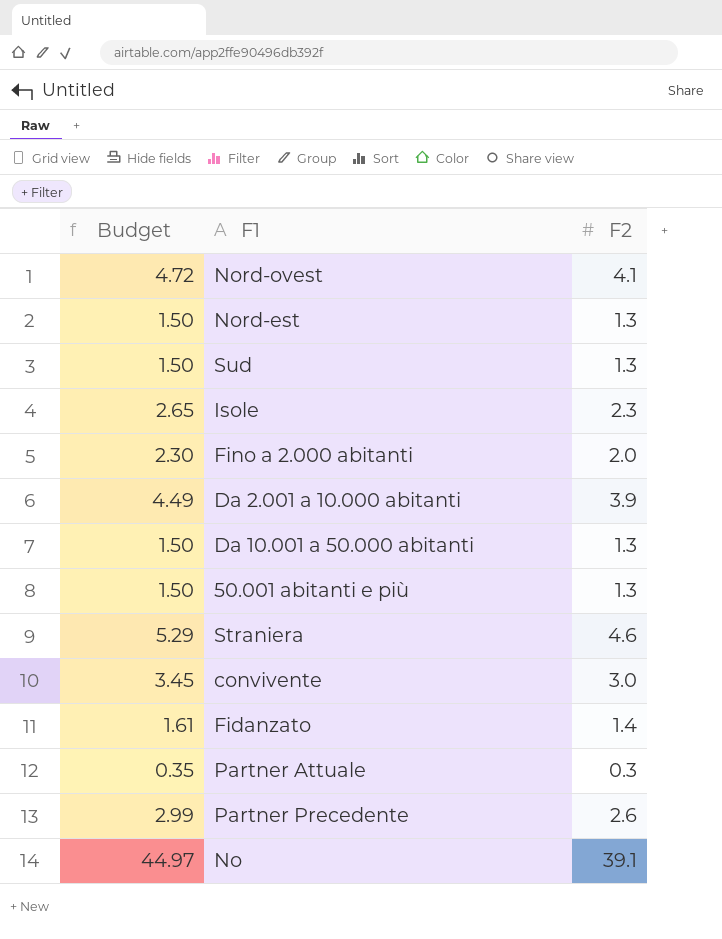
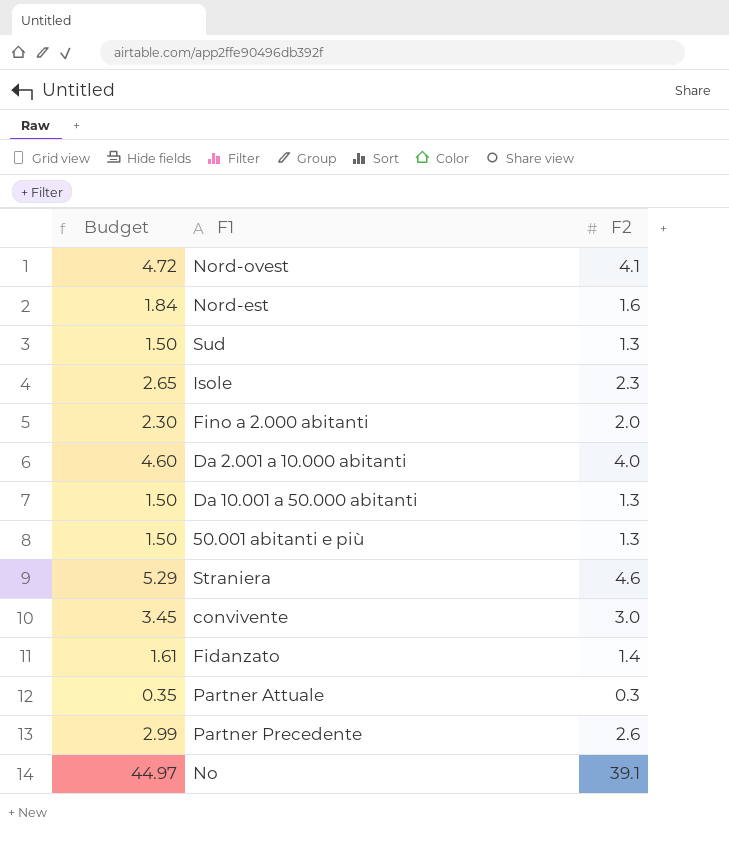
Nord-est | Budget: 1.50 -> 1.84
Nord-est | F2: 1.3 -> 1.6
Da 2.001 a 10.000 abitanti | Budget: 4.49 -> 4.60
Da 2.001 a 10.000 abitanti | F2: 3.9 -> 4.0

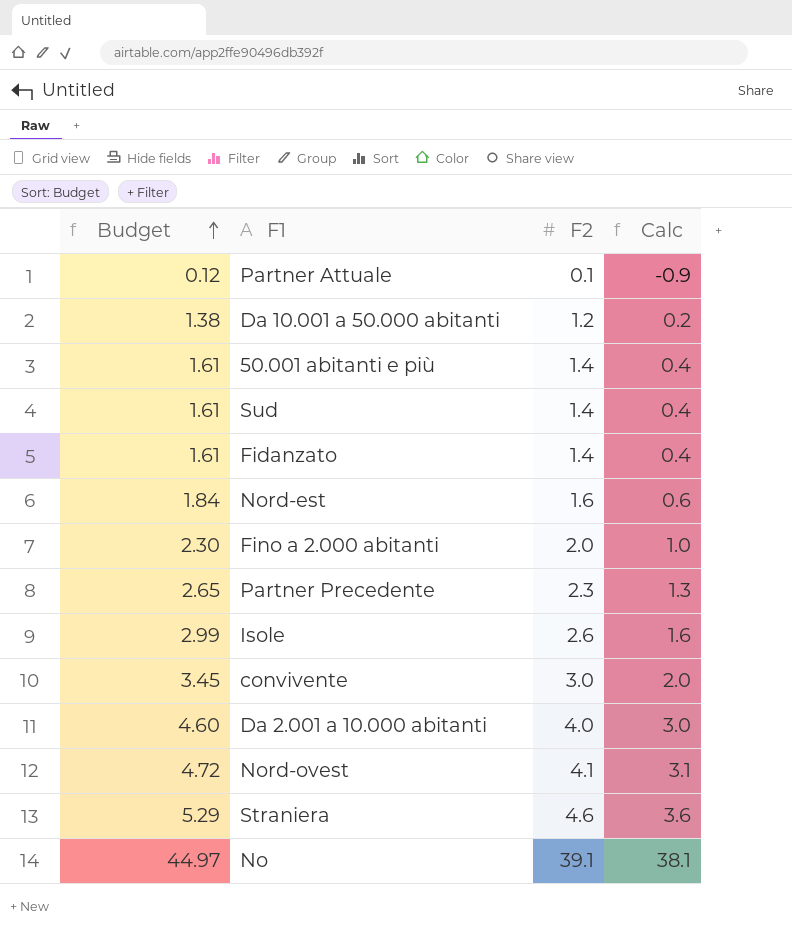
row order: none -> Budget ascending
column Calc | formula: none -> [F2] - 1
Partner Attuale | Budget: 0.35 -> 0.12
Partner Attuale | F2: 0.3 -> 0.1
Da 10.001 a 50.000 abitanti | Budget: 1.50 -> 1.38
Da 10.001 a 50.000 abitanti | F2: 1.3 -> 1.2
50.001 abitanti e più | Budget: 1.50 -> 1.61
50.001 abitanti e più | F2: 1.3 -> 1.4
Sud | Budget: 1.50 -> 1.61
Sud | F2: 1.3 -> 1.4
Partner Precedente | Budget: 2.99 -> 2.65
Partner Precedente | F2: 2.6 -> 2.3
Isole | Budget: 2.65 -> 2.99
Isole | F2: 2.3 -> 2.6

